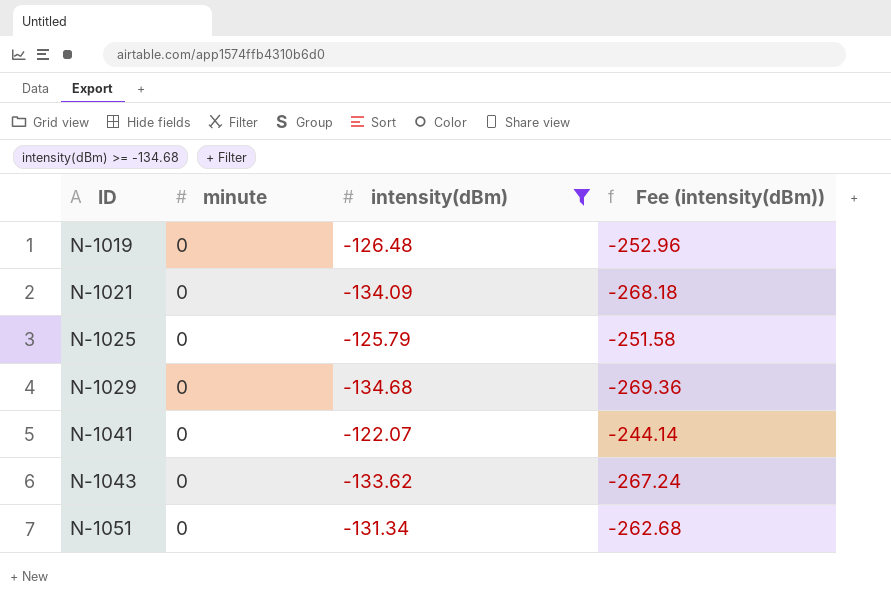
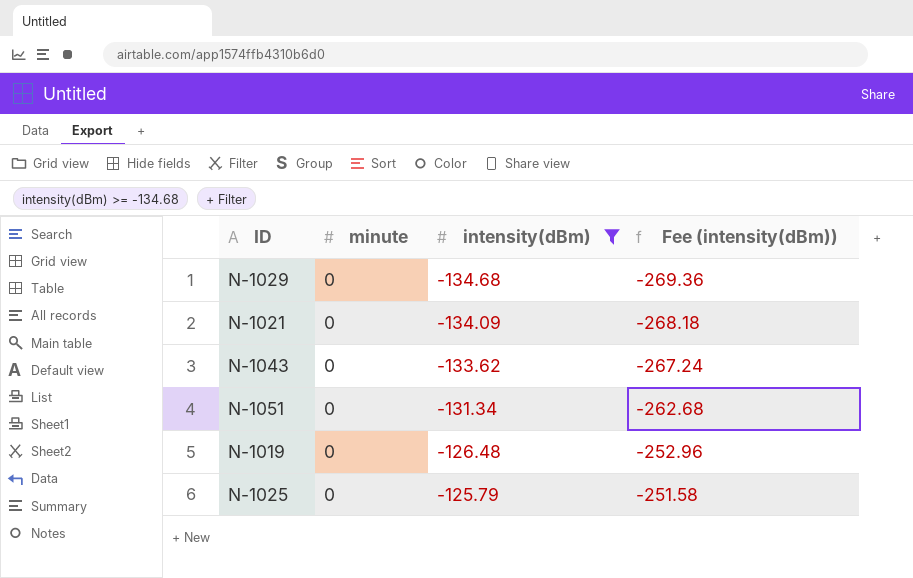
row order: ID ascending -> intensity(dBm) ascending
row N-1041: 0 | -122.07 | -244.14 -> none

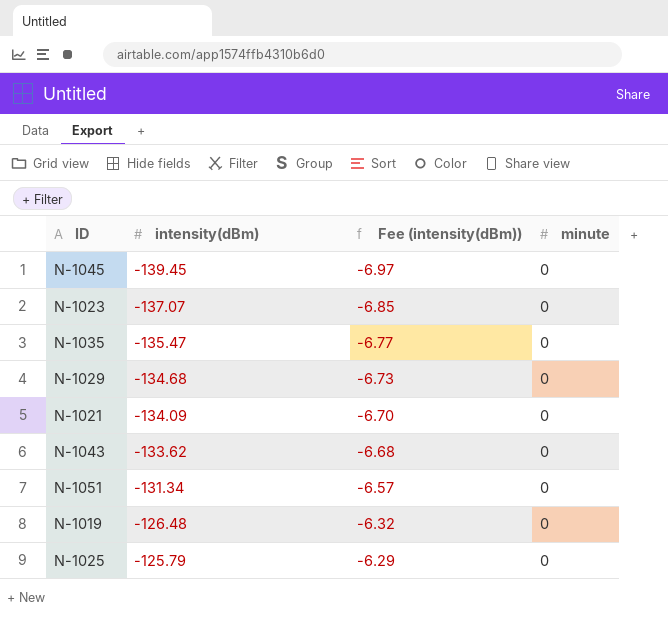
filter: intensity(dBm) >= -134.68 -> none
column Fee (intensity(dBm)) | formula: [intensity(dBm)] * 2 -> [intensity(dBm)] * 0.05
column minute | position: 2 -> 4

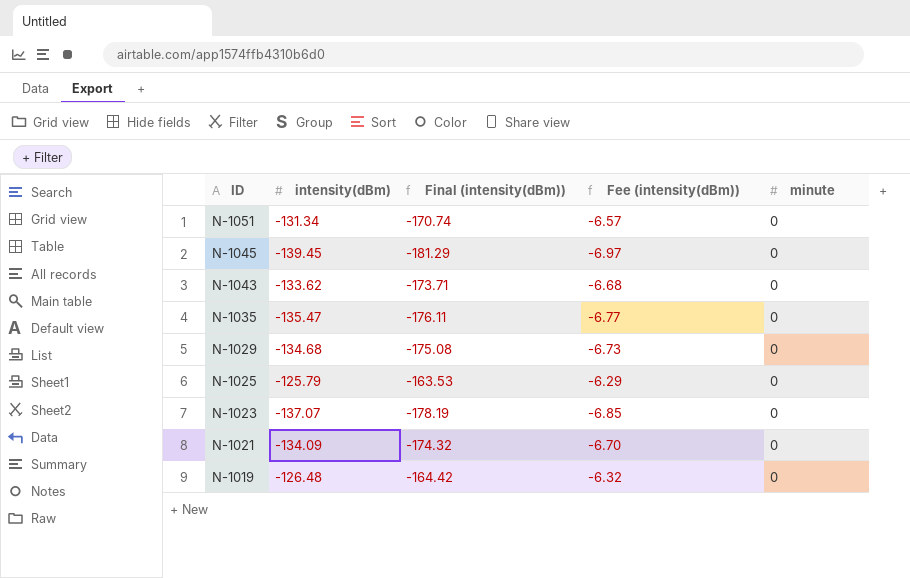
row order: intensity(dBm) ascending -> ID descending
column Final (intensity(dBm)) | formula: none -> [intensity(dBm)] * 1.3

